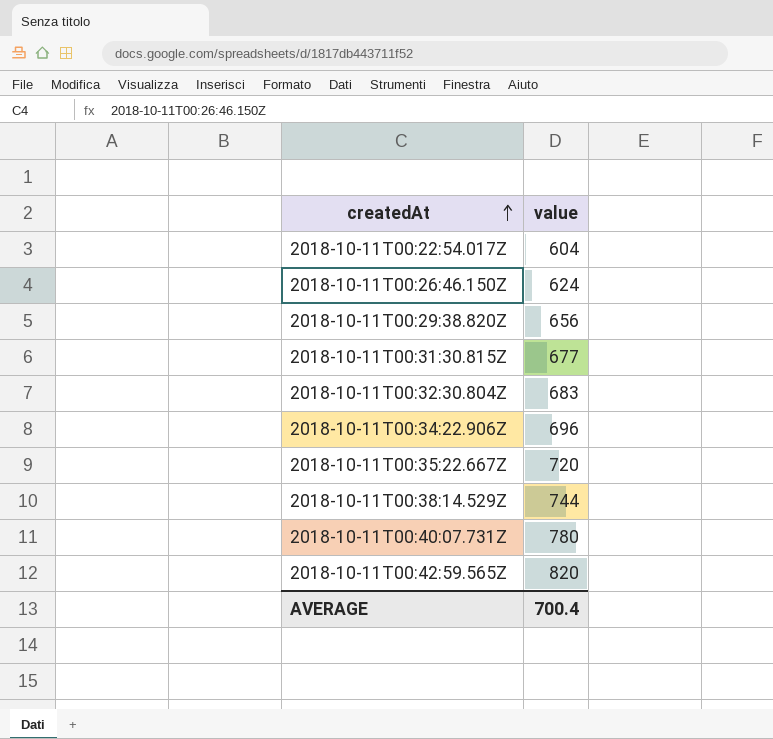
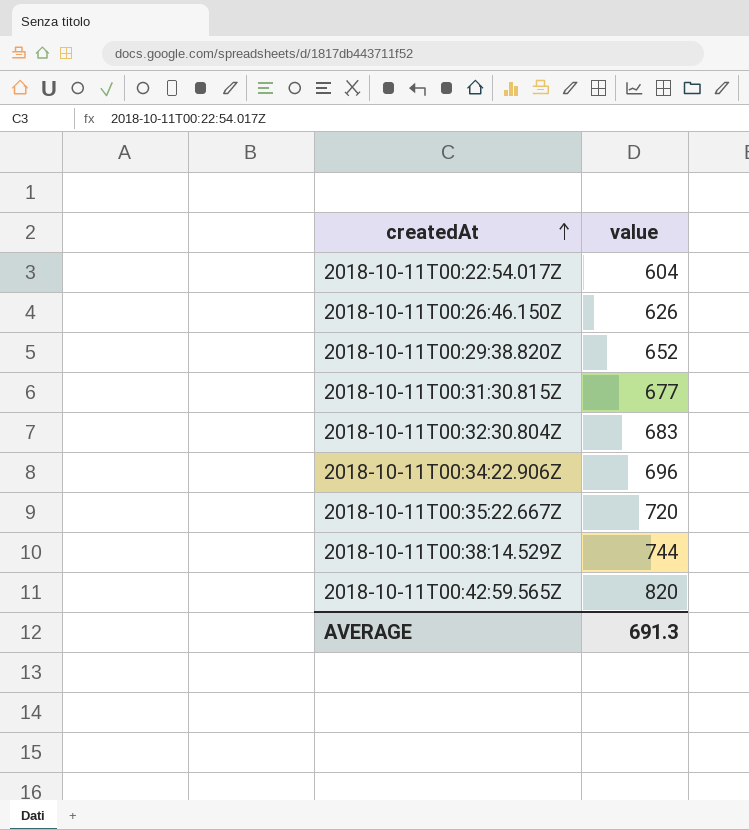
row 2018-10-11T00:40:07.731Z: 780 -> none
2018-10-11T00:26:46.150Z | value: 624 -> 626
2018-10-11T00:29:38.820Z | value: 656 -> 652
AVERAGE | value: 700.4 -> 691.3

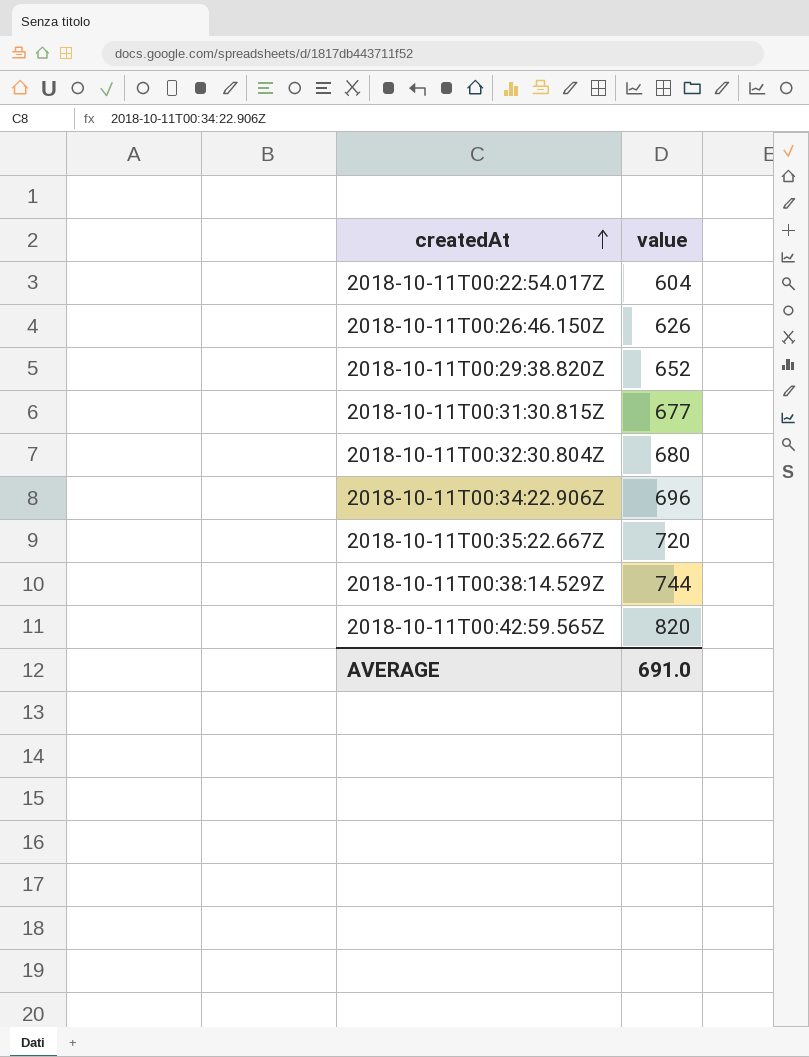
2018-10-11T00:32:30.804Z | value: 683 -> 680
AVERAGE | value: 691.3 -> 691.0

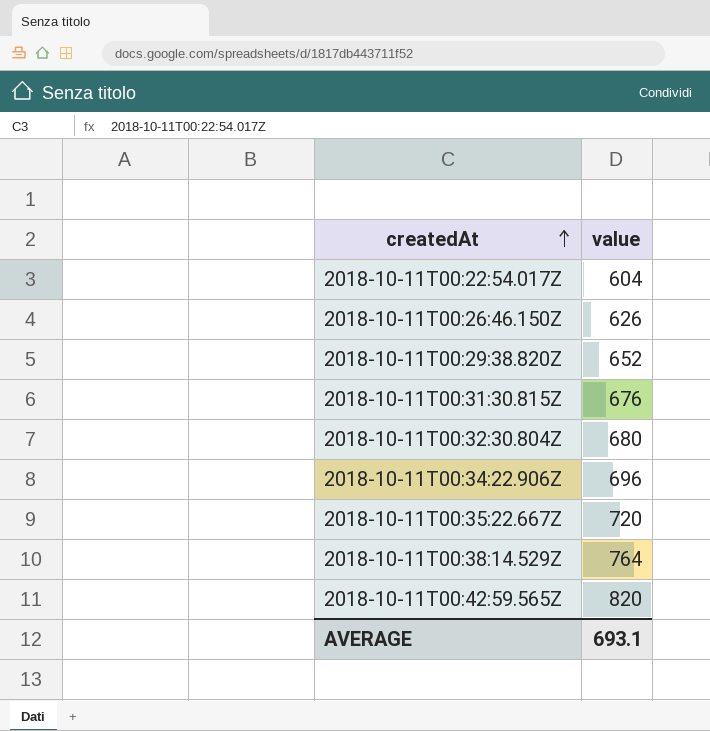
2018-10-11T00:31:30.815Z | value: 677 -> 676
2018-10-11T00:38:14.529Z | value: 744 -> 764
AVERAGE | value: 691.0 -> 693.1

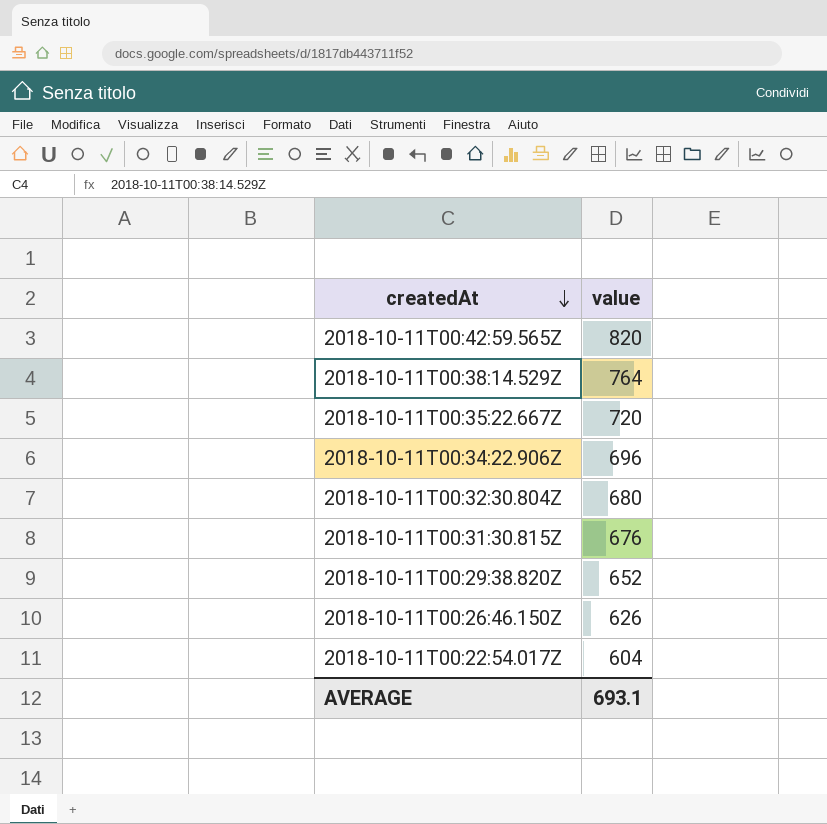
row order: createdAt ascending -> createdAt descending

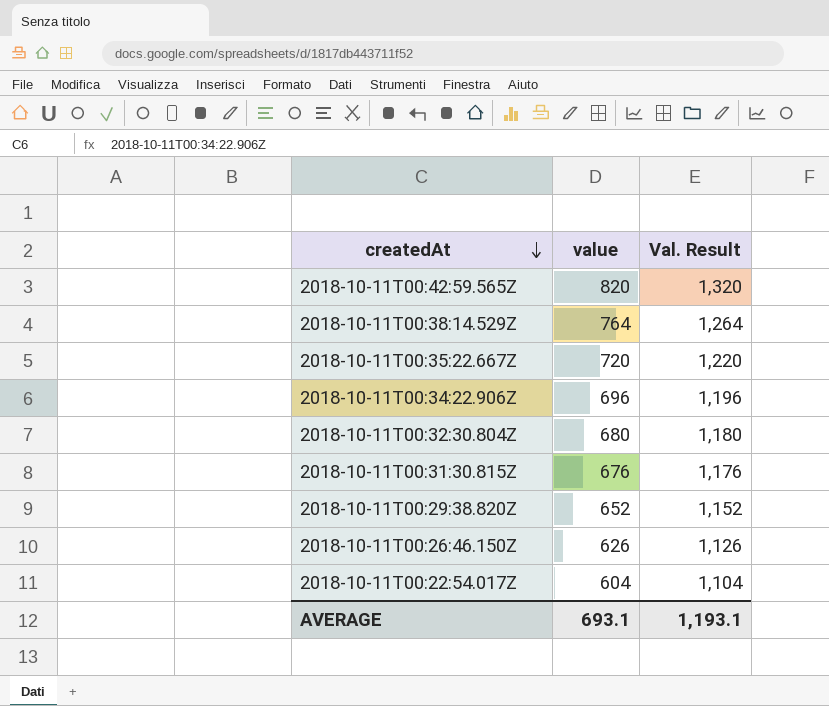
column Val. Result | formula: none -> [value] + 500

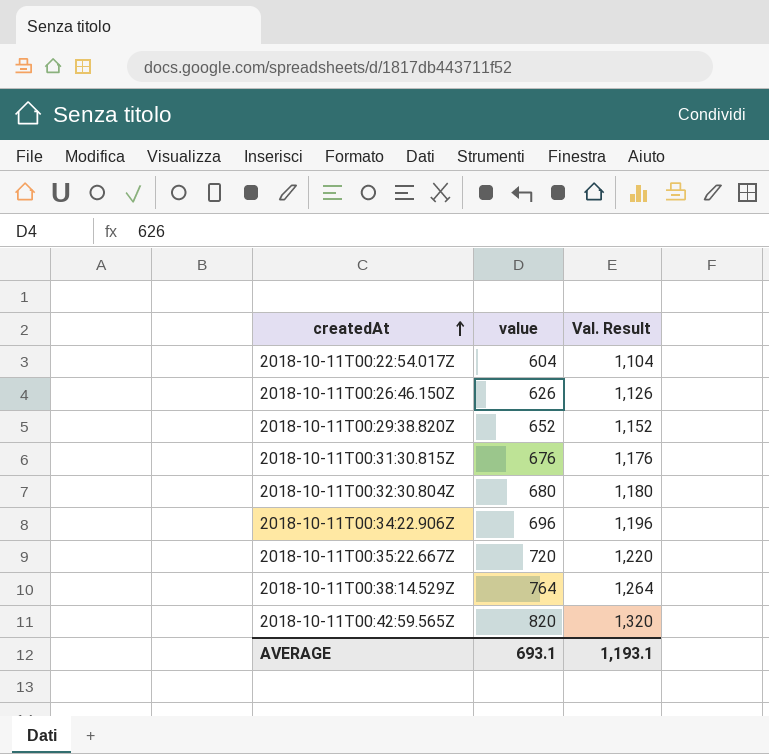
row order: createdAt descending -> createdAt ascending

